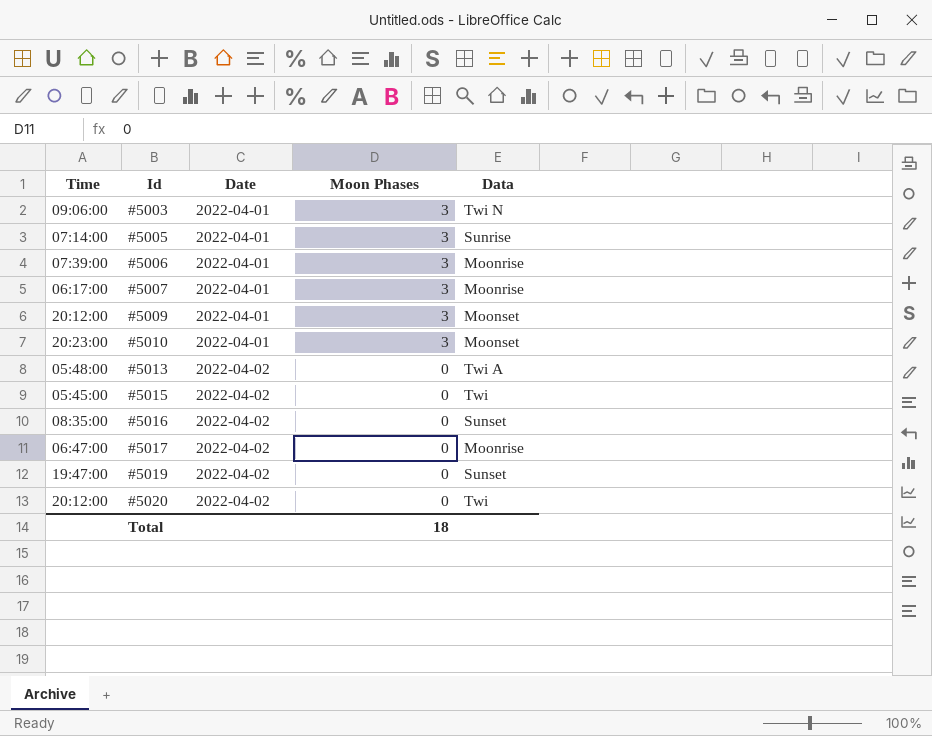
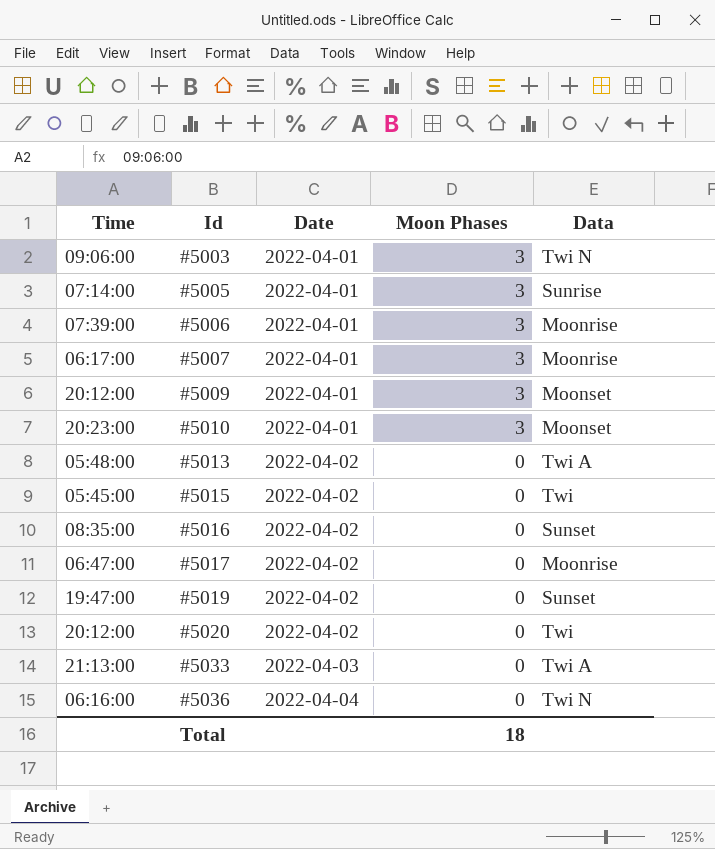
row #5033: none -> 21:13:00 | 2022-04-03 | 0 | Twi A
row #5036: none -> 06:16:00 | 2022-04-04 | 0 | Twi N

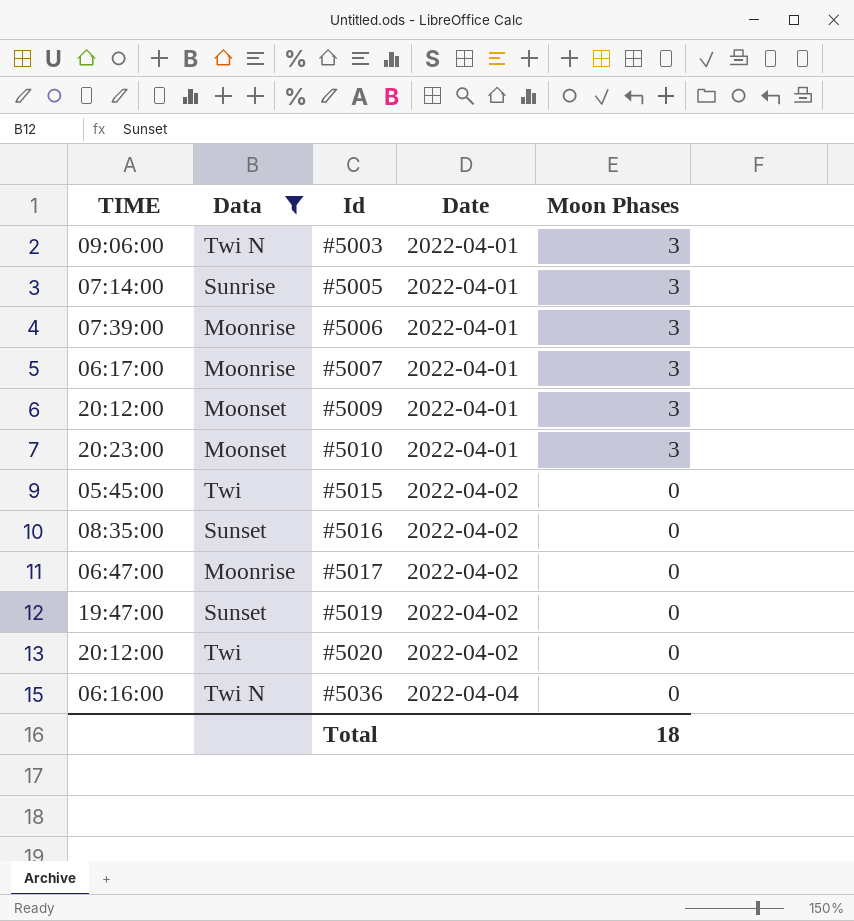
filter: none -> Data != Twi A
column name: Time -> TIME
column Data | position: 5 -> 2

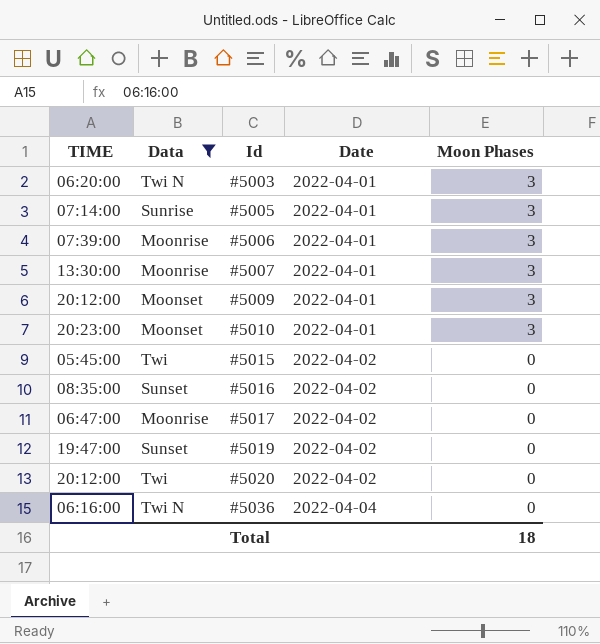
#5003 | TIME: 09:06:00 -> 06:20:00
#5007 | TIME: 06:17:00 -> 13:30:00

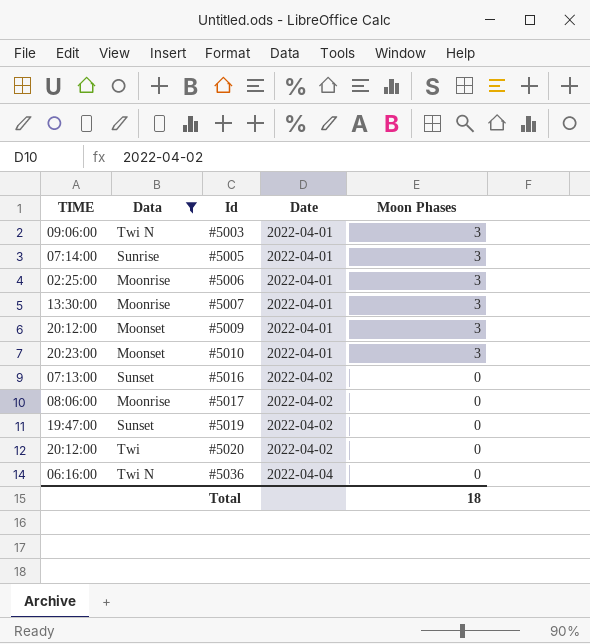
row #5015: 05:45:00 | Twi | 2022-04-02 | 0 -> none
#5003 | TIME: 06:20:00 -> 09:06:00
#5006 | TIME: 07:39:00 -> 02:25:00
#5016 | TIME: 08:35:00 -> 07:13:00
#5017 | TIME: 06:47:00 -> 08:06:00

